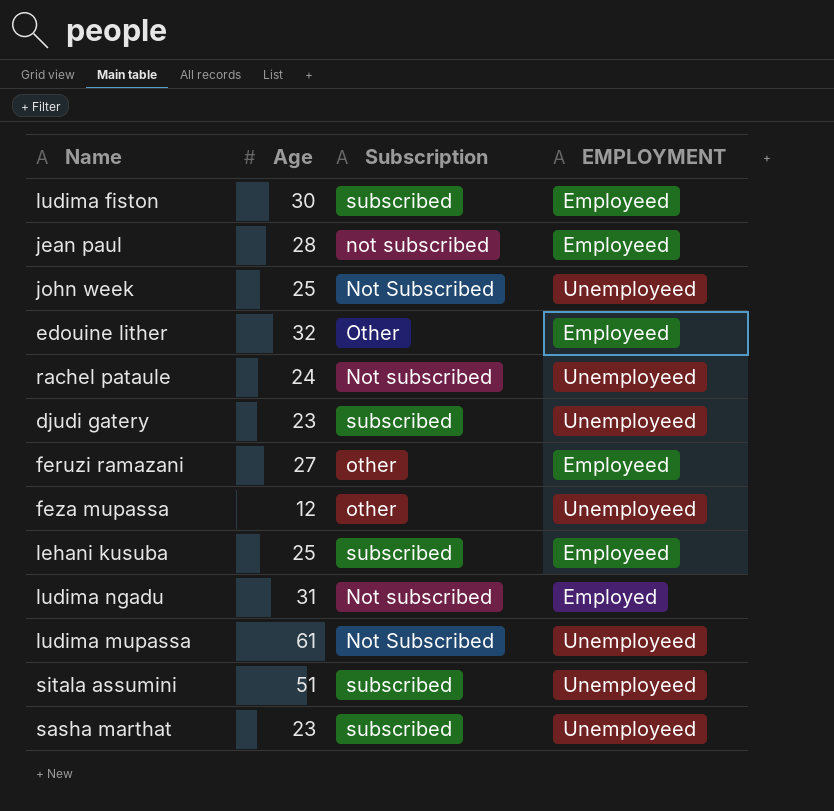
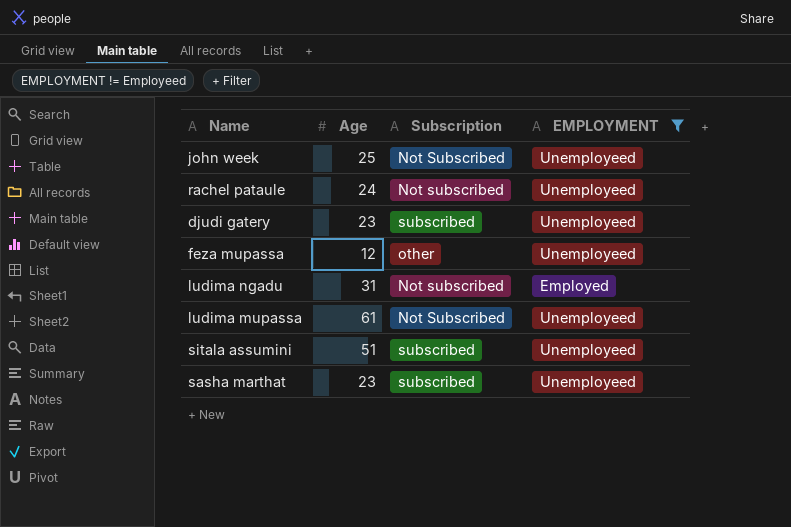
filter: none -> EMPLOYMENT != Employeed

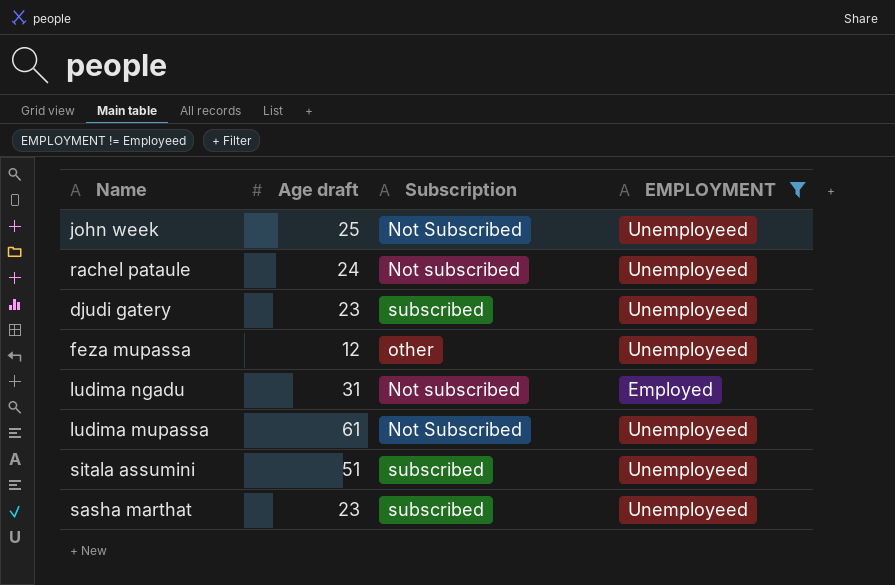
column name: Age -> Age draft

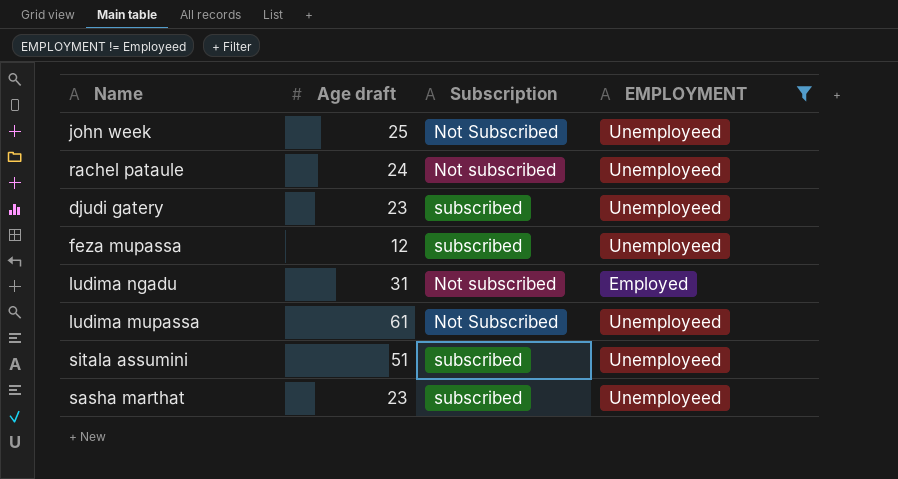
feza mupassa | Subscription: other -> subscribed

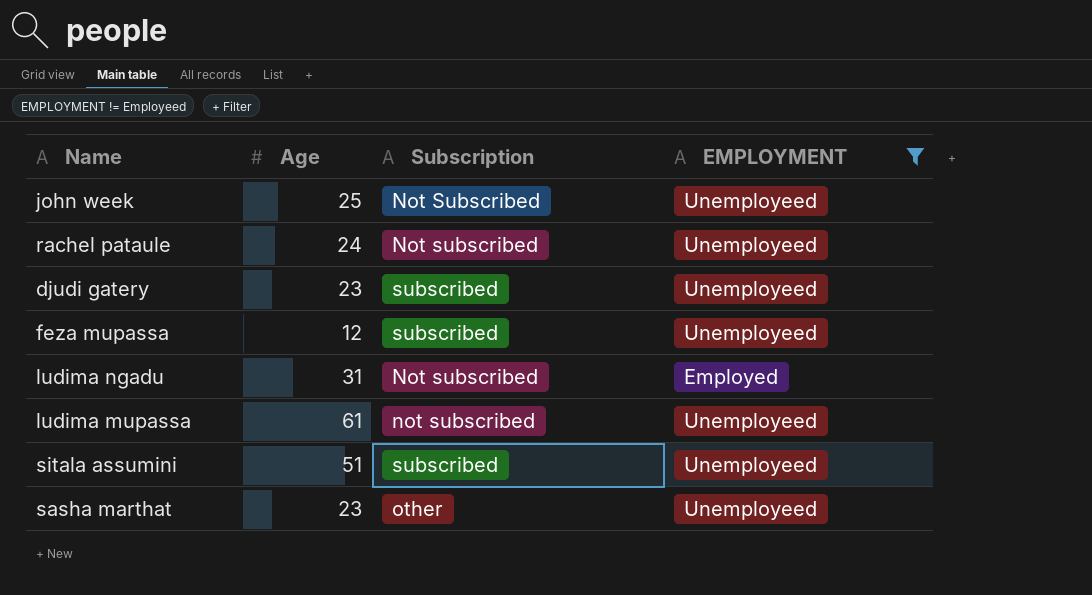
column name: Age draft -> Age
ludima mupassa | Subscription: Not Subscribed -> not subscribed
sasha marthat | Subscription: subscribed -> other

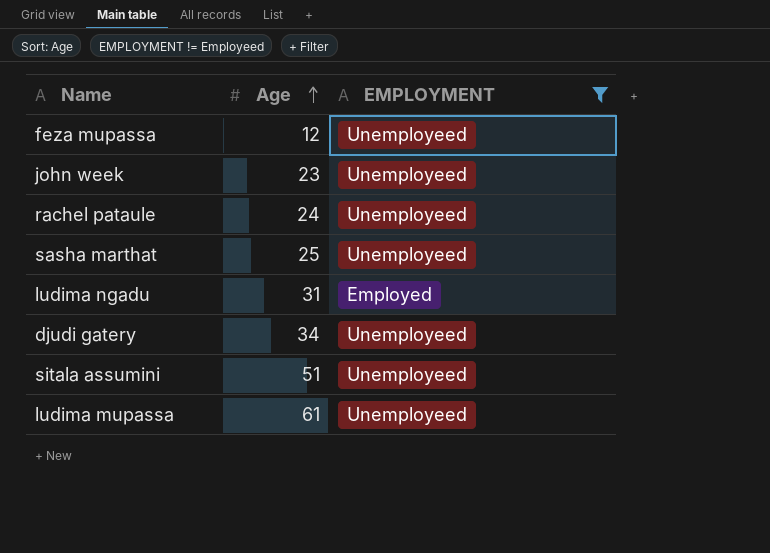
row order: none -> Age ascending
column Subscription | position: 3 -> none
john week | Age: 25 -> 23
sasha marthat | Age: 23 -> 25
djudi gatery | Age: 23 -> 34

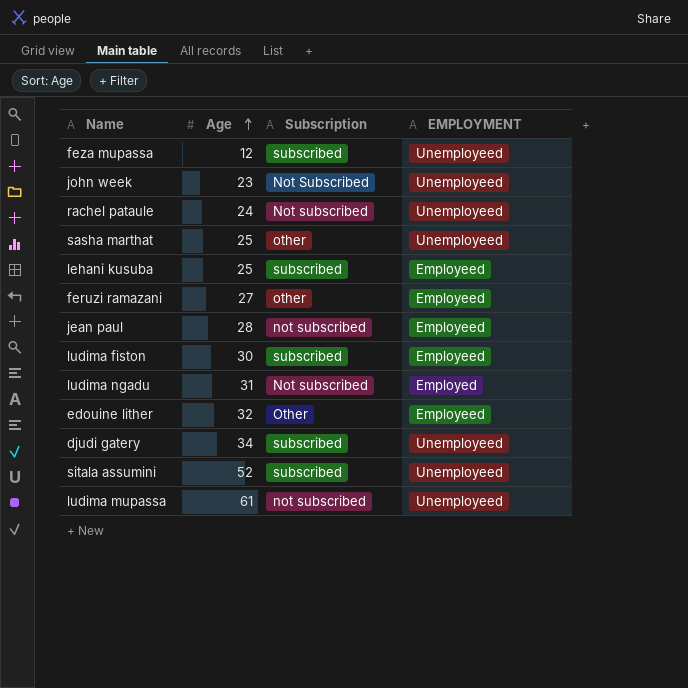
filter: EMPLOYMENT != Employeed -> none
column Subscription | position: none -> 3
sitala assumini | Age: 51 -> 52

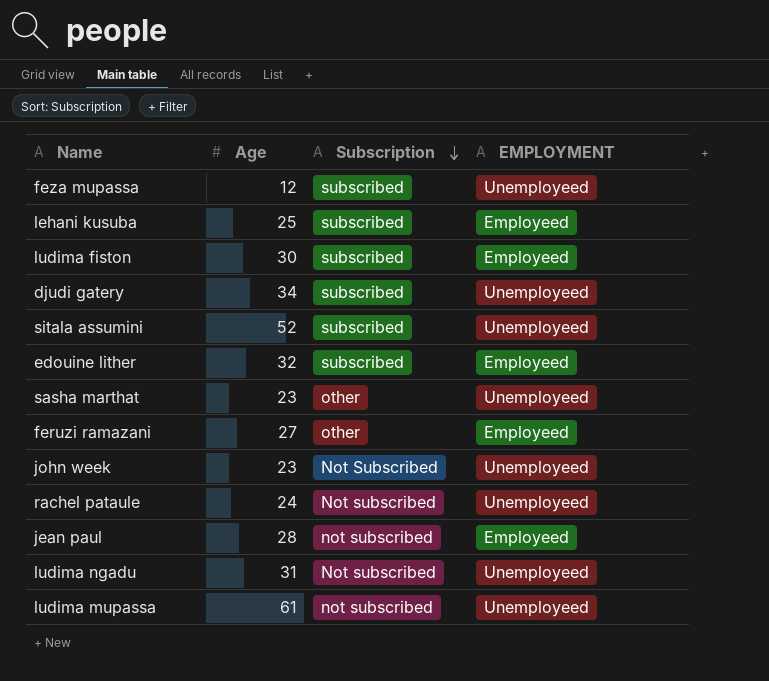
row order: Age ascending -> Subscription descending
edouine lither | Subscription: Other -> subscribed
sasha marthat | Age: 25 -> 23
ludima ngadu | EMPLOYMENT: Employed -> Unemployeed

